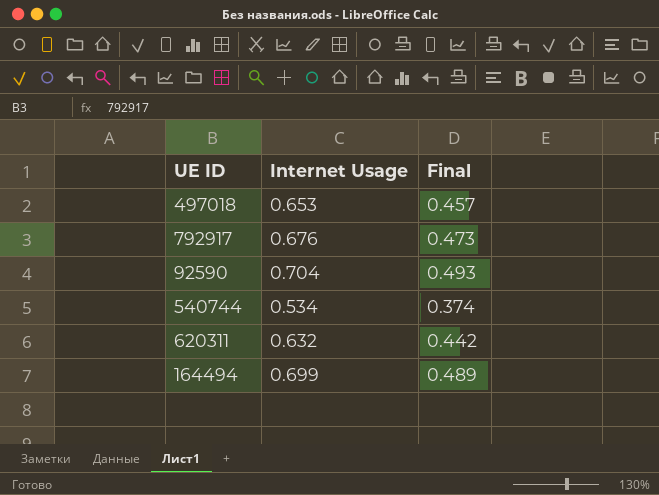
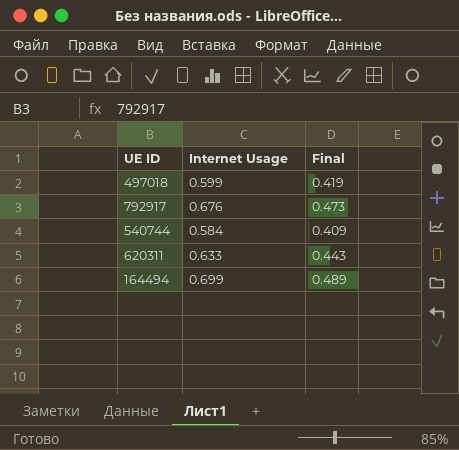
row 92590: 0.704 | 0.493 -> none
497018 | Internet Usage: 0.653 -> 0.599
497018 | Final: 0.457 -> 0.419
540744 | Internet Usage: 0.534 -> 0.584
540744 | Final: 0.374 -> 0.409
620311 | Internet Usage: 0.632 -> 0.633
620311 | Final: 0.442 -> 0.443

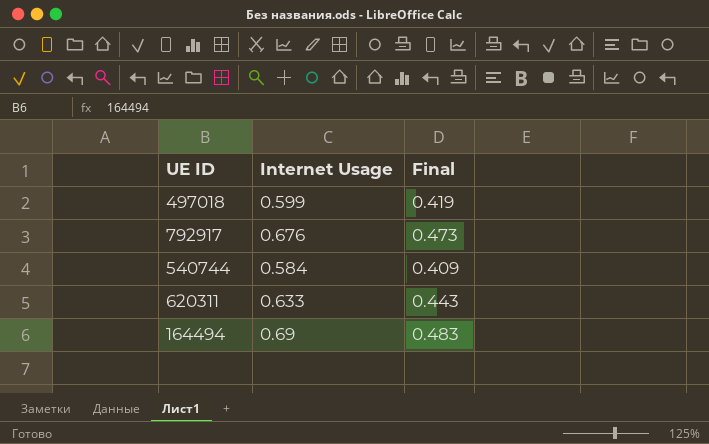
164494 | Internet Usage: 0.699 -> 0.69
164494 | Final: 0.489 -> 0.483

